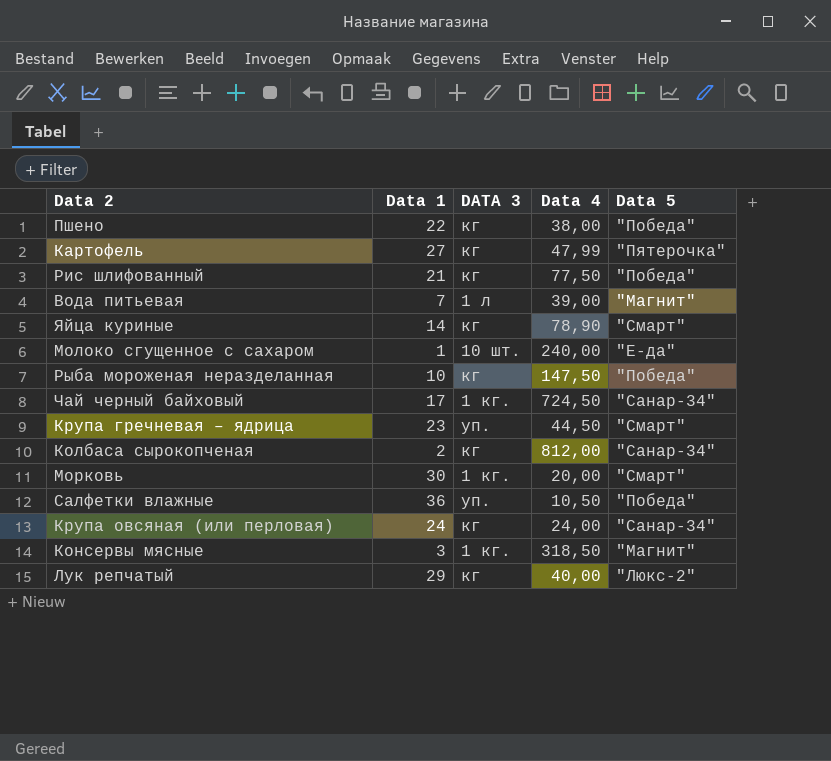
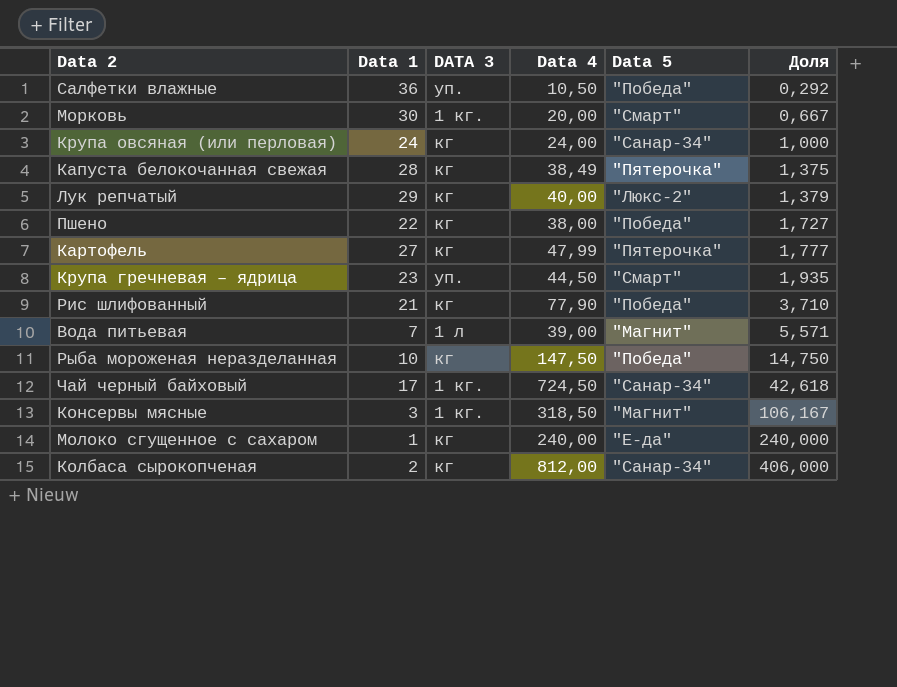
row order: none -> Доля ascending
column Доля | formula: none -> [Data 4] / [Data 1]
row Яйца куриные: 14 | кг | 78,90 | "Смарт" -> none
row Капуста белокочанная свежая: none -> 28 | кг | 38,49 | "Пятерочка" | 1,375
Рис шлифованный | Data 4: 77,50 -> 77,90
Молоко сгущенное с сахаром | DATA 3: 10 шт. -> кг

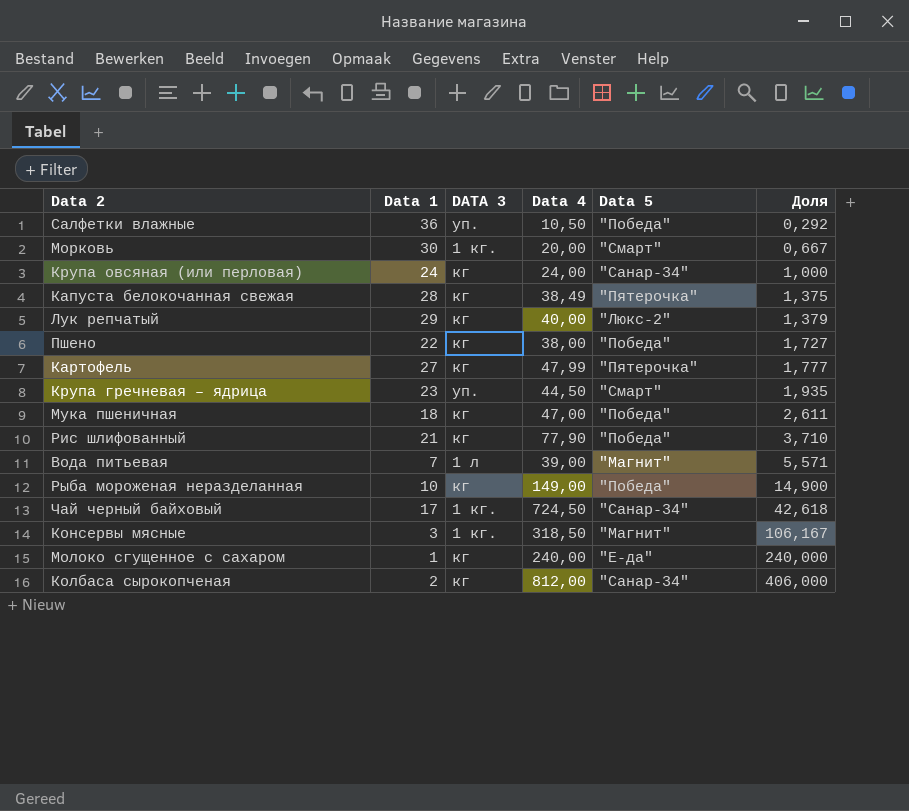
row Мука пшеничная: none -> 18 | кг | 47,00 | "Победа" | 2,611
Рыба мороженая неразделанная | Data 4: 147,50 -> 149,00
Рыба мороженая неразделанная | Доля: 14,750 -> 14,900

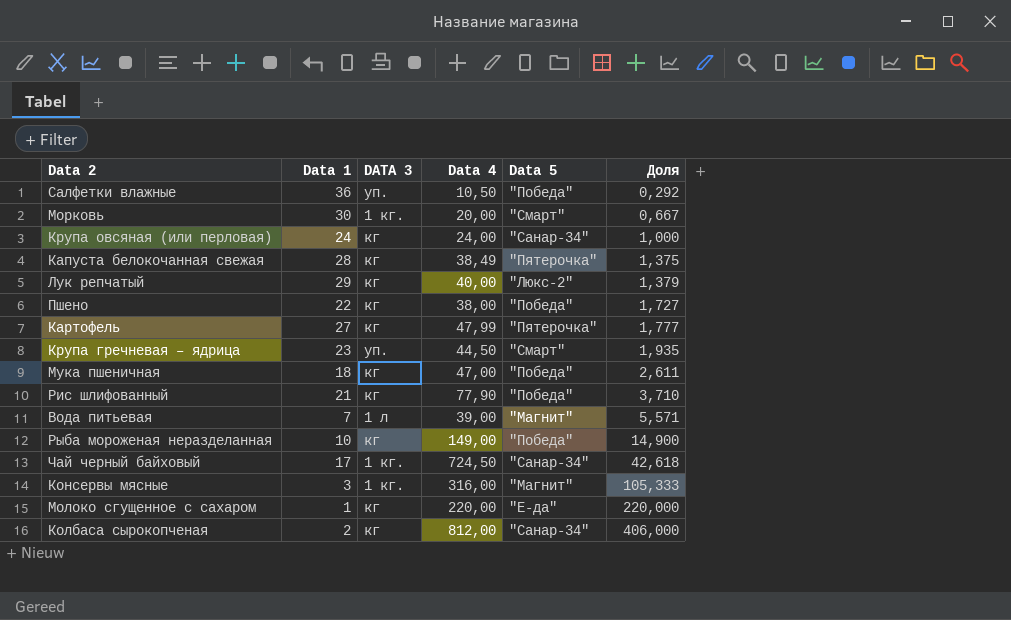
Консервы мясные | Data 4: 318,50 -> 316,00
Консервы мясные | Доля: 106,167 -> 105,333
Молоко сгущенное с сахаром | Data 4: 240,00 -> 220,00
Молоко сгущенное с сахаром | Доля: 240,000 -> 220,000

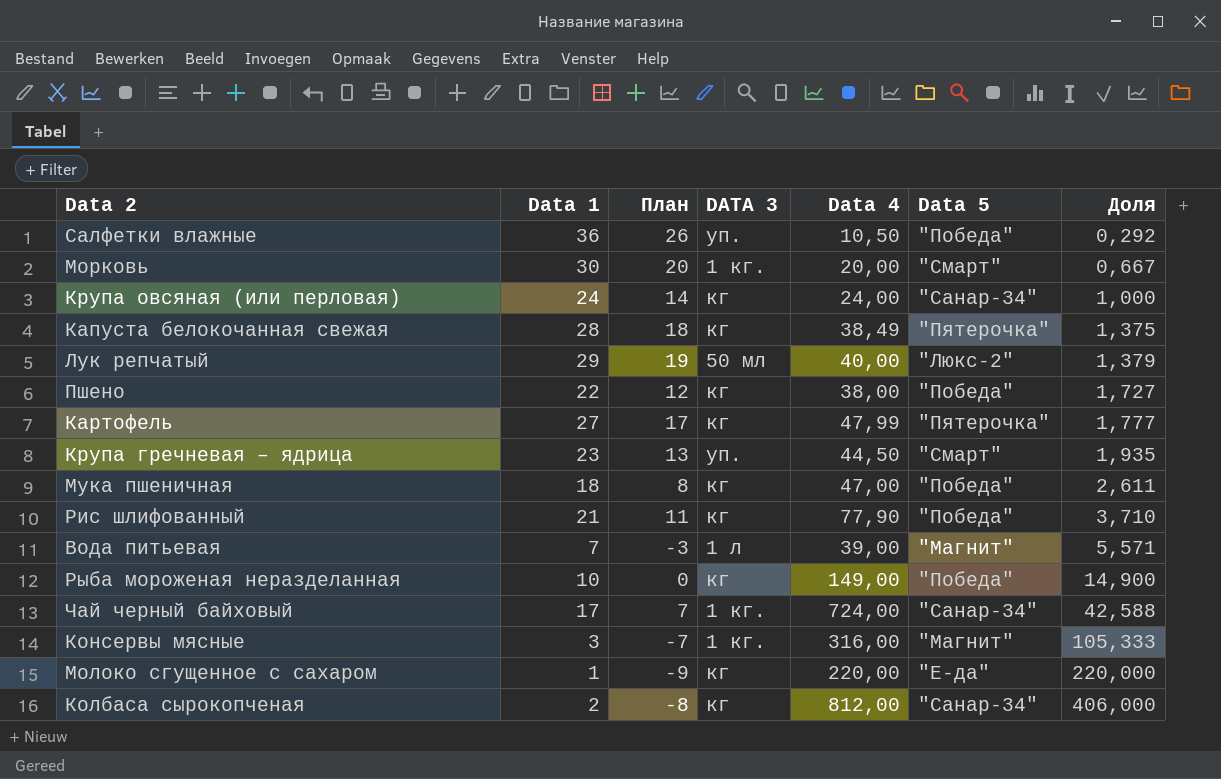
column План | formula: none -> [Data 1] - 10
Лук репчатый | DATA 3: кг -> 50 мл
Чай черный байховый | Data 4: 724,50 -> 724,00
Чай черный байховый | Доля: 42,618 -> 42,588

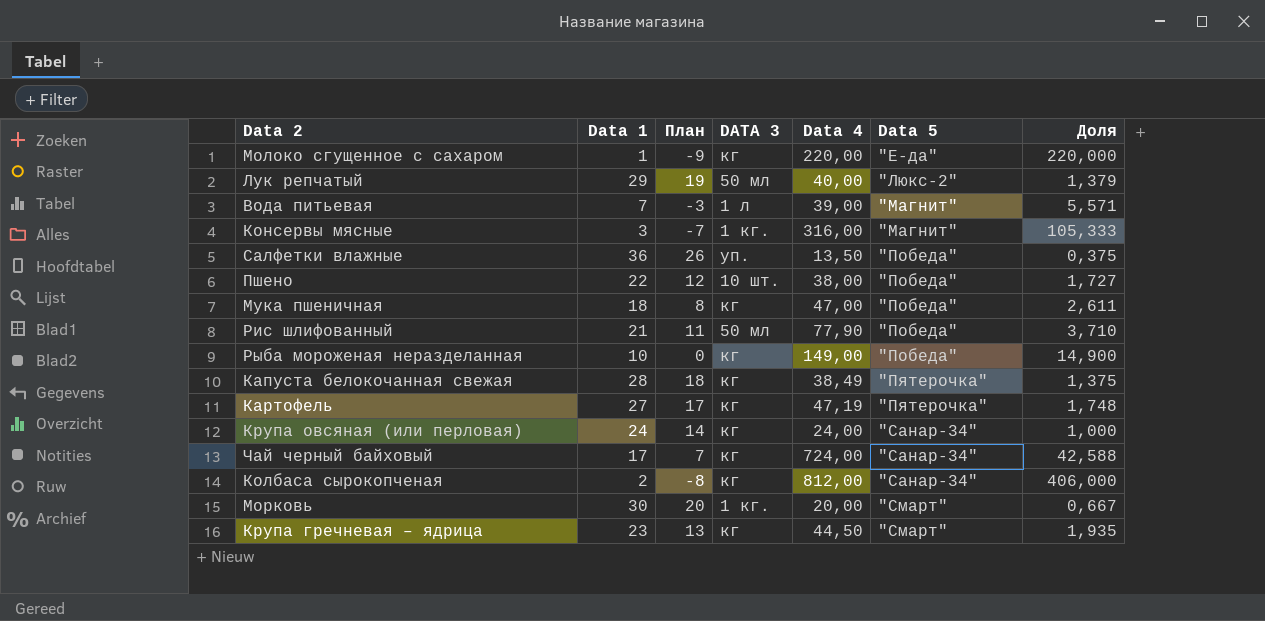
row order: Доля ascending -> Data 5 ascending
Салфетки влажные | Data 4: 10,50 -> 13,50
Салфетки влажные | Доля: 0,292 -> 0,375
Пшено | DATA 3: кг -> 10 шт.
Рис шлифованный | DATA 3: кг -> 50 мл
Картофель | Data 4: 47,99 -> 47,19
Картофель | Доля: 1,777 -> 1,748
Чай черный байховый | DATA 3: 1 кг. -> кг
Крупа гречневая – ядрица | DATA 3: уп. -> кг

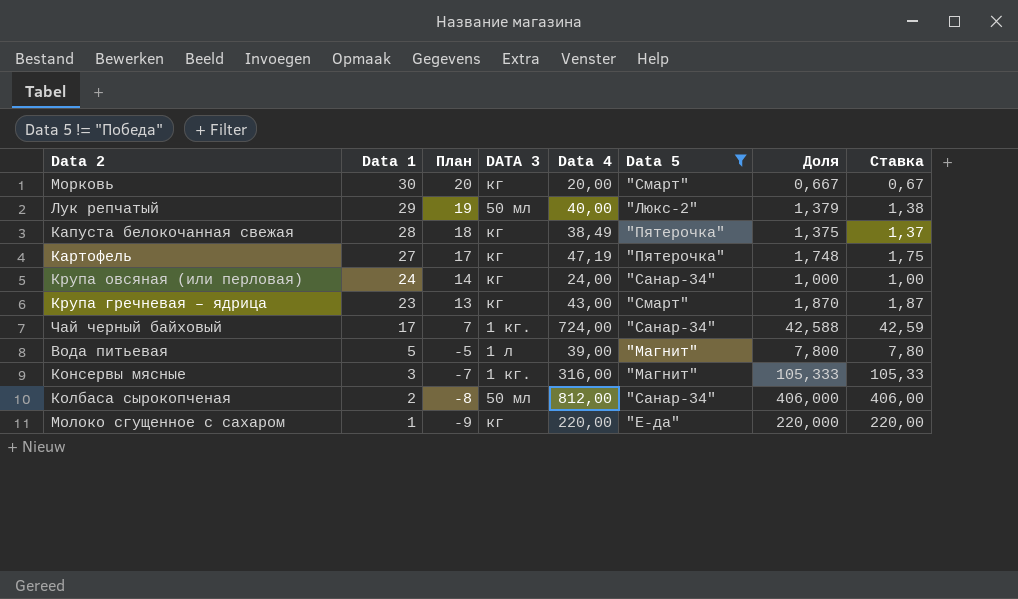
filter: none -> Data 5 != "Победа"
row order: Data 5 ascending -> Data 1 descending
column Ставка | formula: none -> [Data 4] / [Data 1]
Морковь | DATA 3: 1 кг. -> кг
Крупа гречневая – ядрица | Data 4: 44,50 -> 43,00
Крупа гречневая – ядрица | Доля: 1,935 -> 1,870
Чай черный байховый | DATA 3: кг -> 1 кг.
Вода питьевая | Data 1: 7 -> 5
Вода питьевая | План: -3 -> -5
Вода питьевая | Доля: 5,571 -> 7,800
Колбаса сырокопченая | DATA 3: кг -> 50 мл

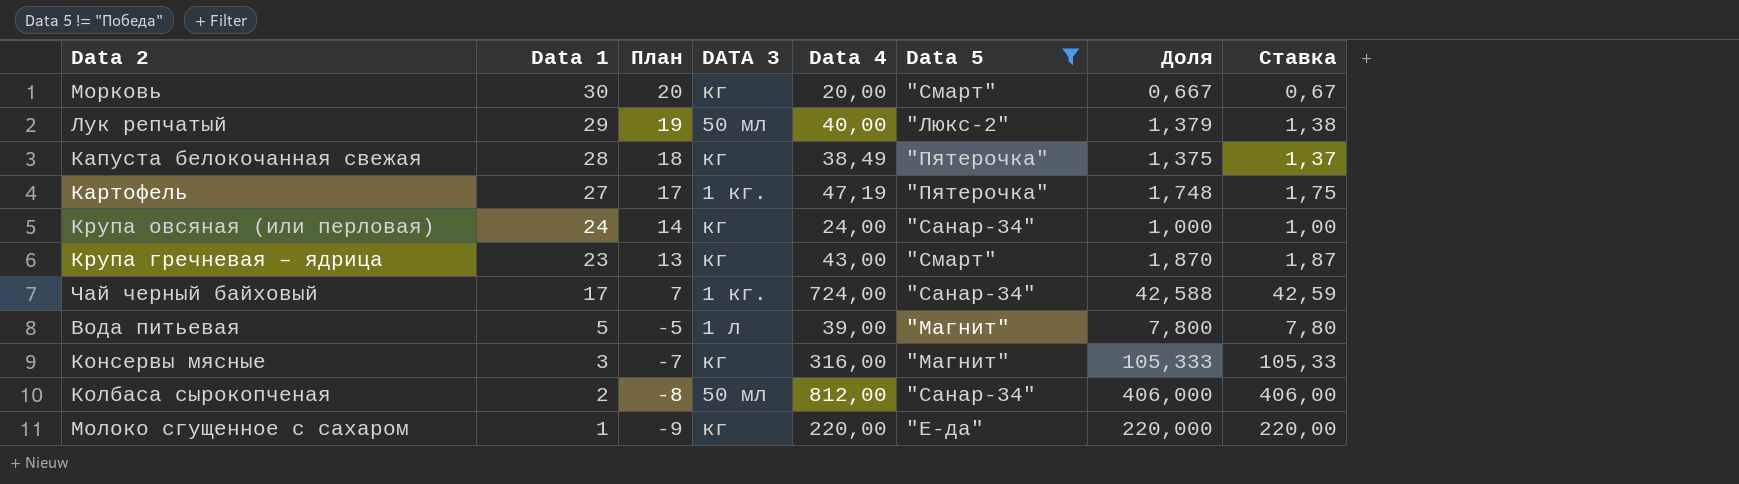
Картофель | DATA 3: кг -> 1 кг.
Консервы мясные | DATA 3: 1 кг. -> кг

